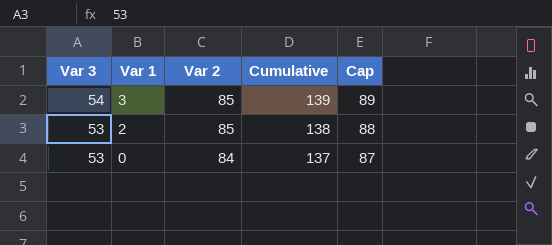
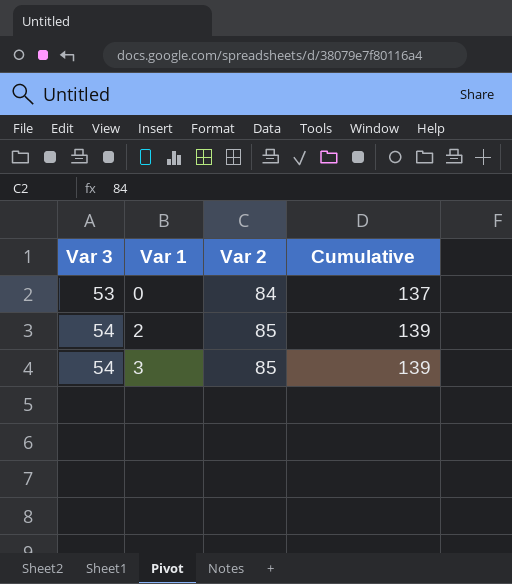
row order: Var 3 descending -> Var 3 ascending
column Cap | formula: [Cumulative] - 50 -> none
2 | Var 3: 53 -> 54
2 | Cumulative: 138 -> 139

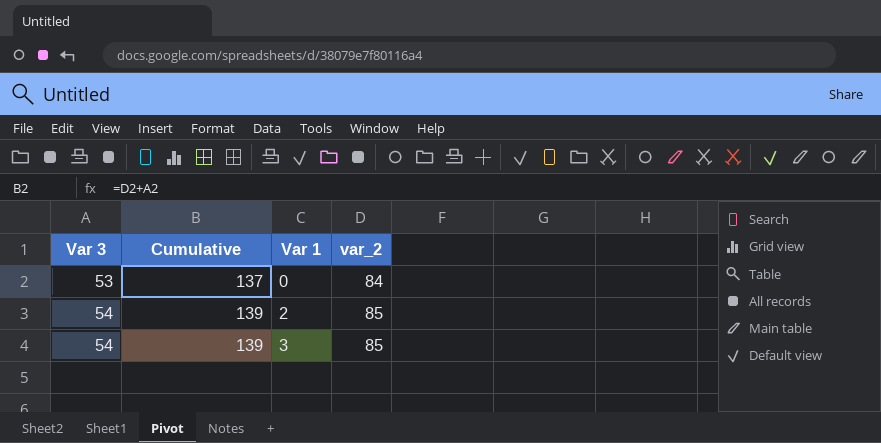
column Cumulative | position: 4 -> 2
column name: Var 2 -> var_2

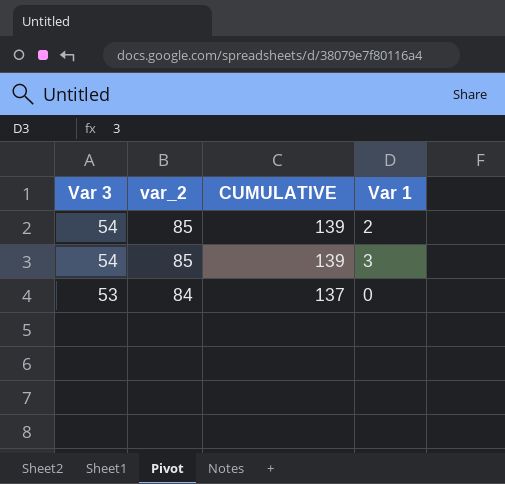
row order: Var 3 ascending -> Var 3 descending
column var_2 | position: 4 -> 2
column name: Cumulative -> CUMULATIVE

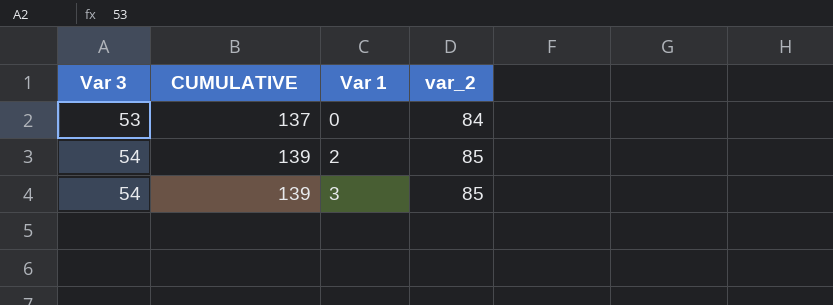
row order: Var 3 descending -> Var 3 ascending
column var_2 | position: 2 -> 4

